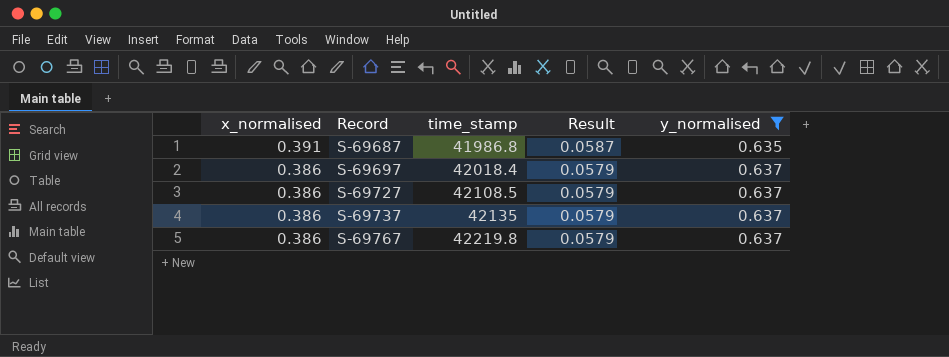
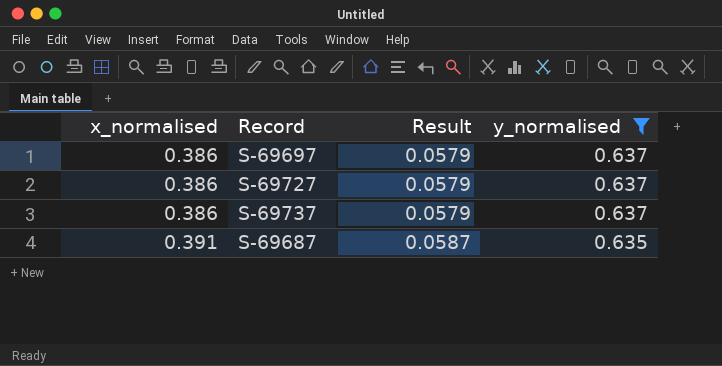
row order: x_normalised descending -> x_normalised ascending
column time_stamp | position: 3 -> none
row S-69767: 0.386 | 42219.8 | 0.0579 | 0.637 -> none

